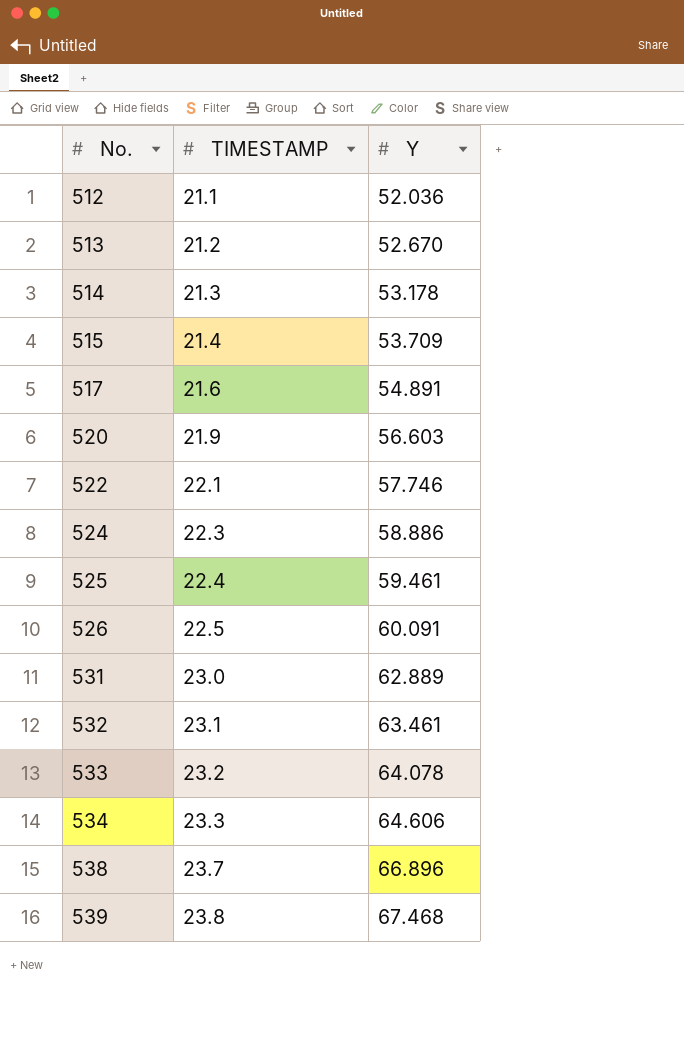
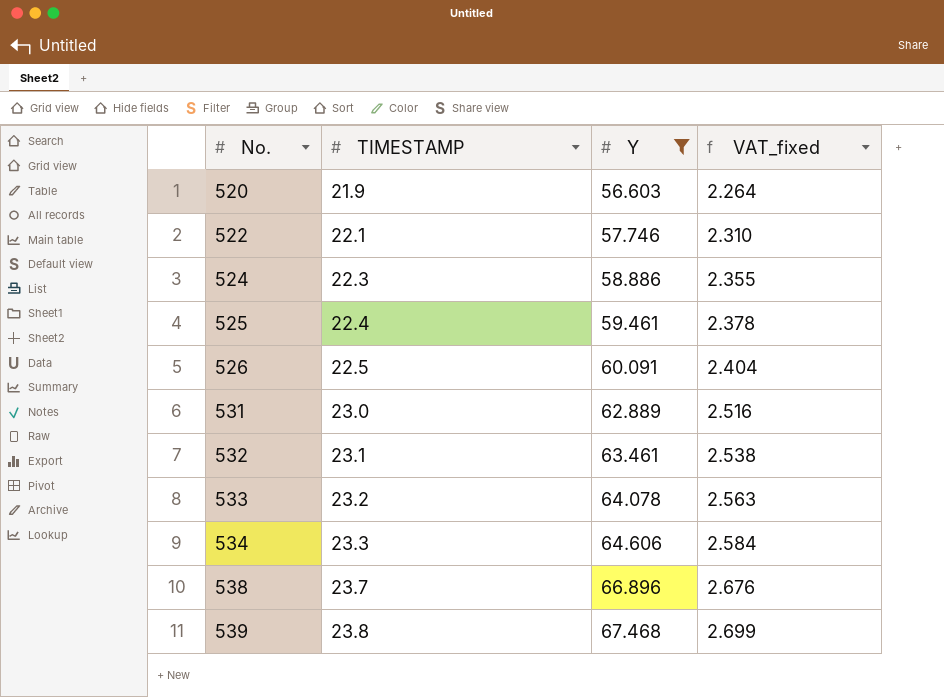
filter: none -> Y >= 56.603
column VAT_fixed | formula: none -> [Y] * 0.04

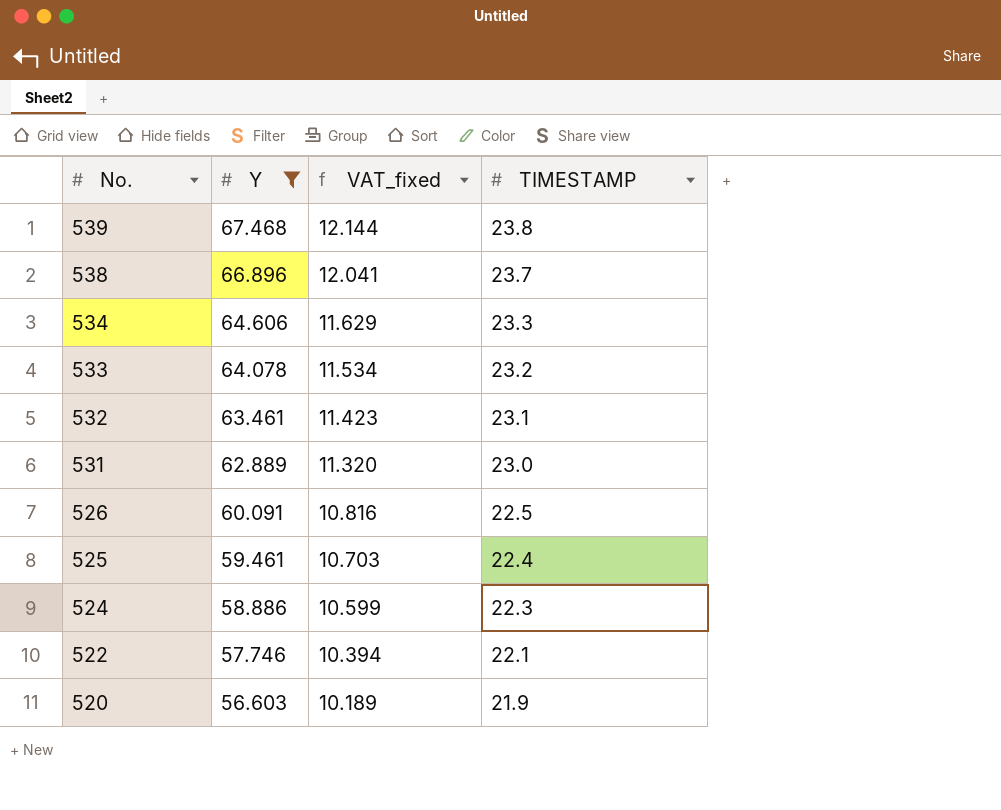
row order: No. ascending -> No. descending
column VAT_fixed | formula: [Y] * 0.04 -> [Y] * 0.18
column TIMESTAMP | position: 2 -> 4

